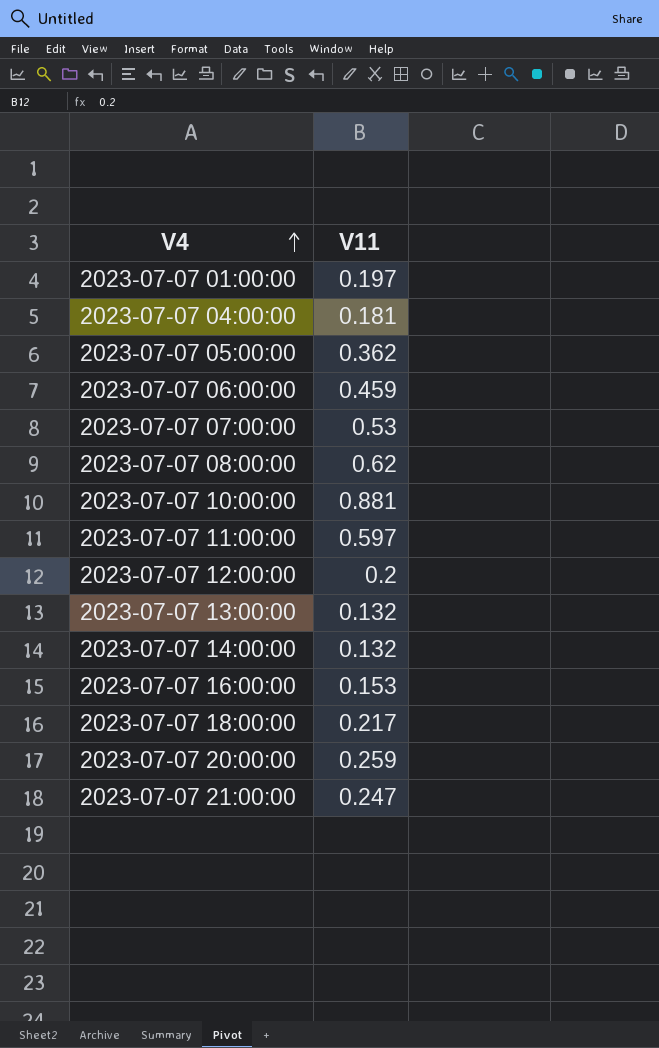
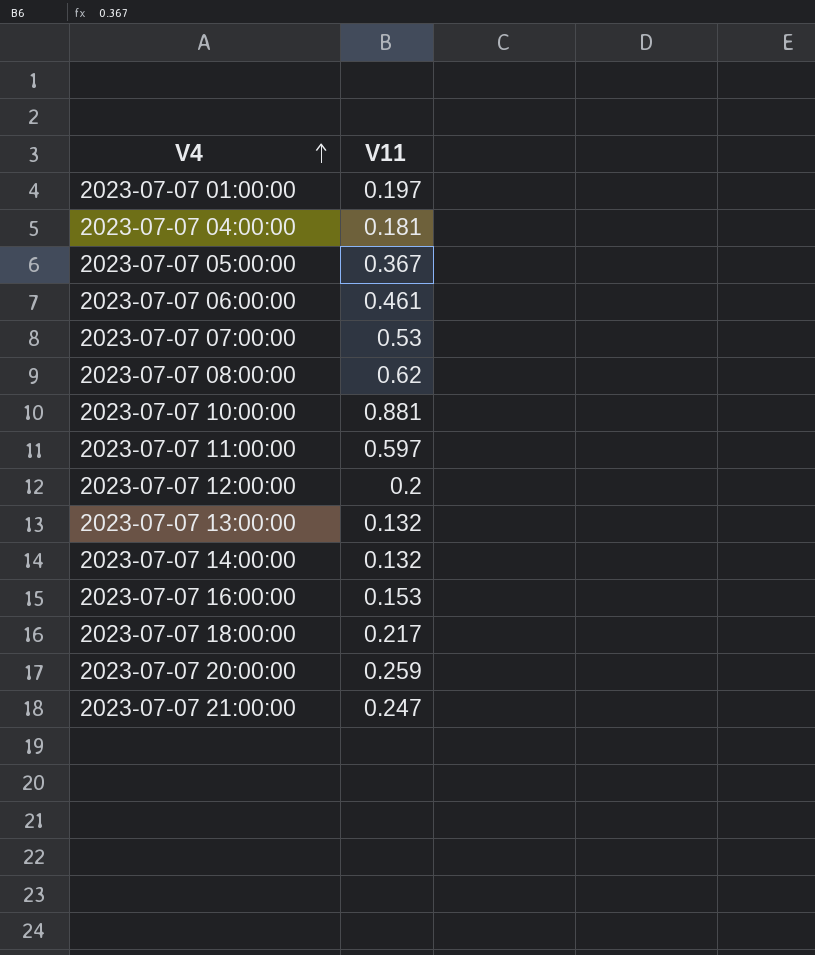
2023-07-07 05:00:00 | V11: 0.362 -> 0.367
2023-07-07 06:00:00 | V11: 0.459 -> 0.461

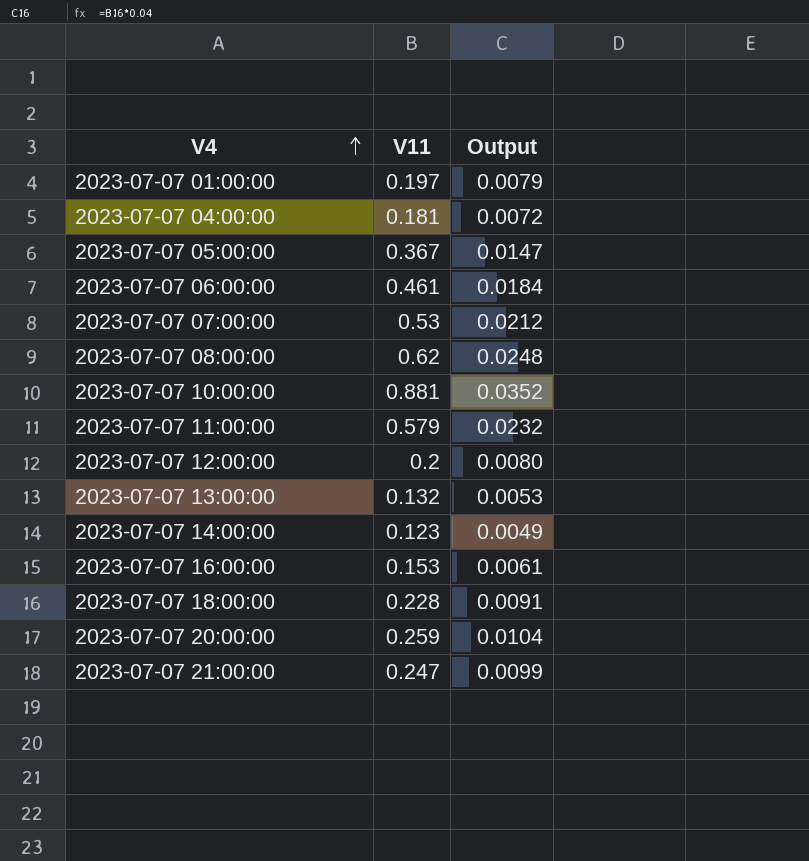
column Output | formula: none -> [V11] * 0.04
2023-07-07 11:00:00 | V11: 0.597 -> 0.579
2023-07-07 14:00:00 | V11: 0.132 -> 0.123
2023-07-07 18:00:00 | V11: 0.217 -> 0.228

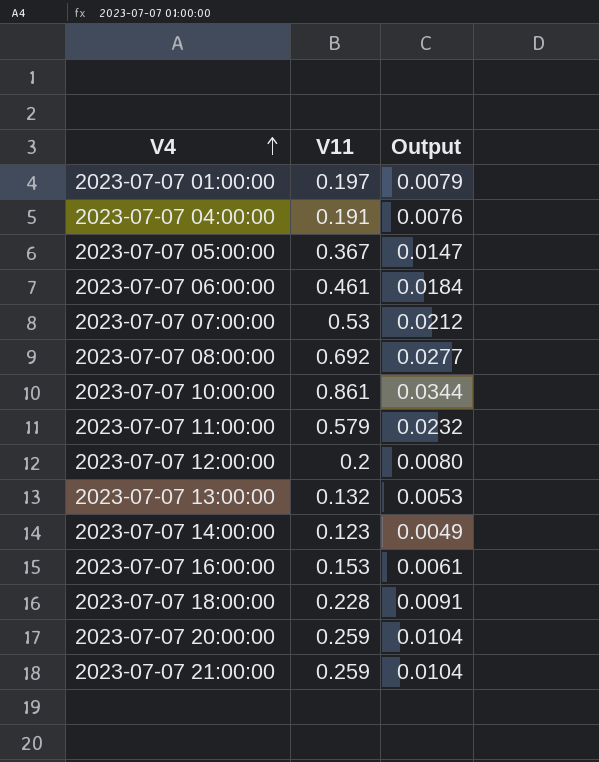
2023-07-07 04:00:00 | V11: 0.181 -> 0.191
2023-07-07 04:00:00 | Output: 0.0072 -> 0.0076
2023-07-07 08:00:00 | V11: 0.62 -> 0.692
2023-07-07 08:00:00 | Output: 0.0248 -> 0.0277
2023-07-07 10:00:00 | V11: 0.881 -> 0.861
2023-07-07 10:00:00 | Output: 0.0352 -> 0.0344
2023-07-07 21:00:00 | V11: 0.247 -> 0.259
2023-07-07 21:00:00 | Output: 0.0099 -> 0.0104

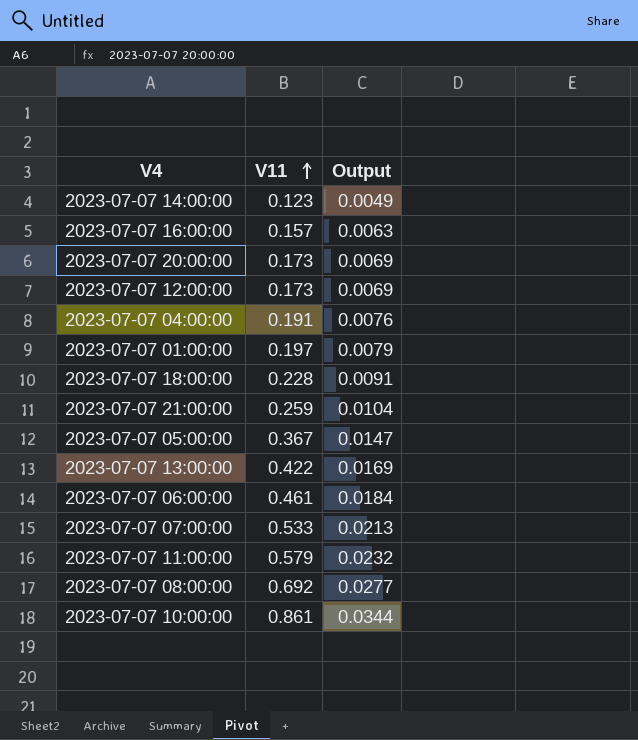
row order: V4 ascending -> V11 ascending
2023-07-07 16:00:00 | V11: 0.153 -> 0.157
2023-07-07 16:00:00 | Output: 0.0061 -> 0.0063
2023-07-07 20:00:00 | V11: 0.259 -> 0.173
2023-07-07 20:00:00 | Output: 0.0104 -> 0.0069
2023-07-07 12:00:00 | V11: 0.2 -> 0.173
2023-07-07 12:00:00 | Output: 0.0080 -> 0.0069
2023-07-07 13:00:00 | V11: 0.132 -> 0.422
2023-07-07 13:00:00 | Output: 0.0053 -> 0.0169
2023-07-07 07:00:00 | V11: 0.53 -> 0.533
2023-07-07 07:00:00 | Output: 0.0212 -> 0.0213

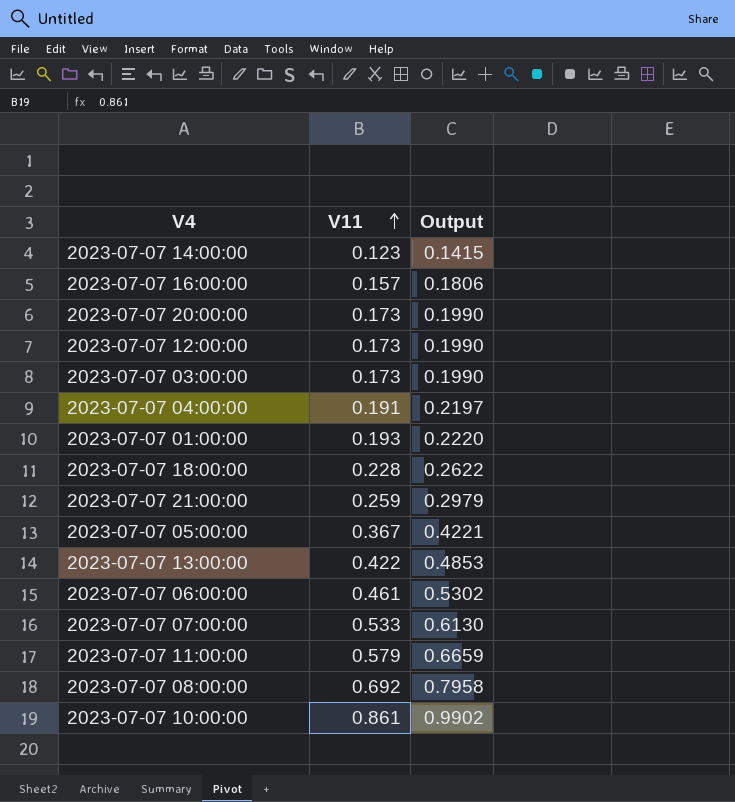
column Output | formula: [V11] * 0.04 -> [V11] * 1.15
row 2023-07-07 03:00:00: none -> 0.173 | 0.1990
2023-07-07 01:00:00 | V11: 0.197 -> 0.193

